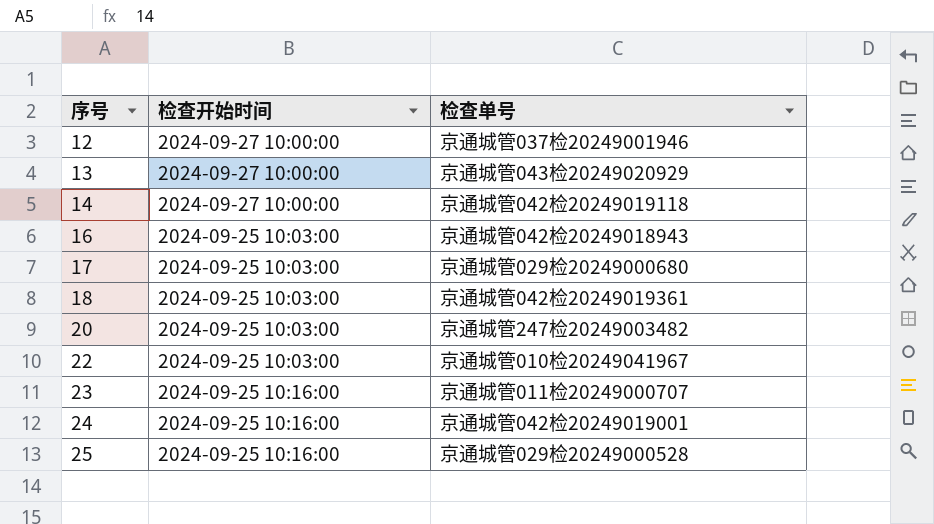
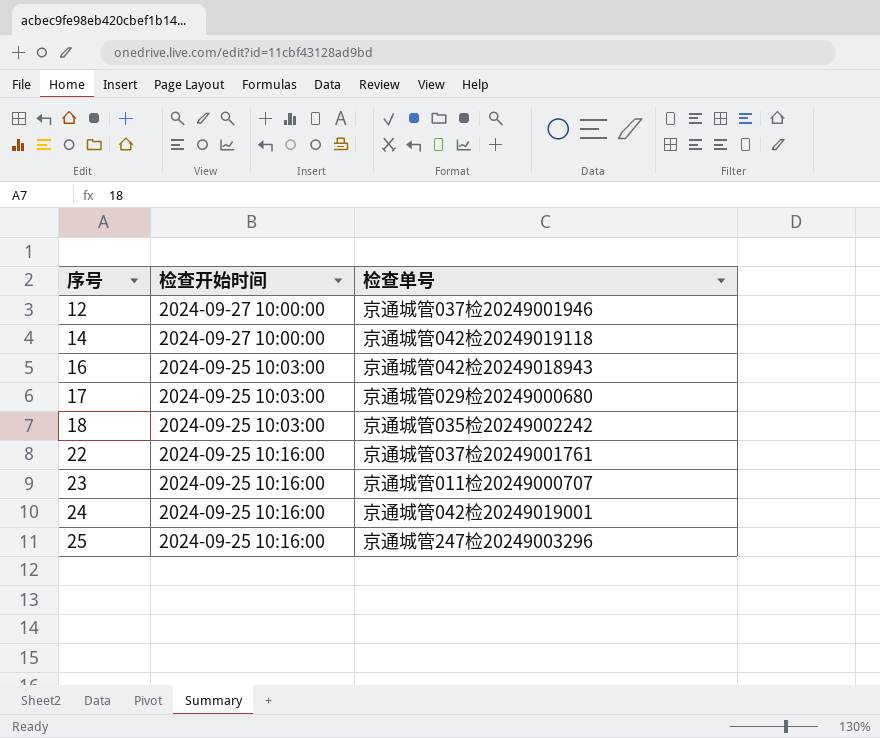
row 13: 2024-09-27 10:00:00 | 京通城管043检20249020929 -> none
row 20: 2024-09-25 10:03:00 | 京通城管247检20249003482 -> none
18 | 检查单号: 京通城管042检20249019361 -> 京通城管035检20249002242
22 | 检查开始时间: 2024-09-25 10:03:00 -> 2024-09-25 10:16:00
22 | 检查单号: 京通城管010检20249041967 -> 京通城管037检20249001761
25 | 检查单号: 京通城管029检20249000528 -> 京通城管247检20249003296

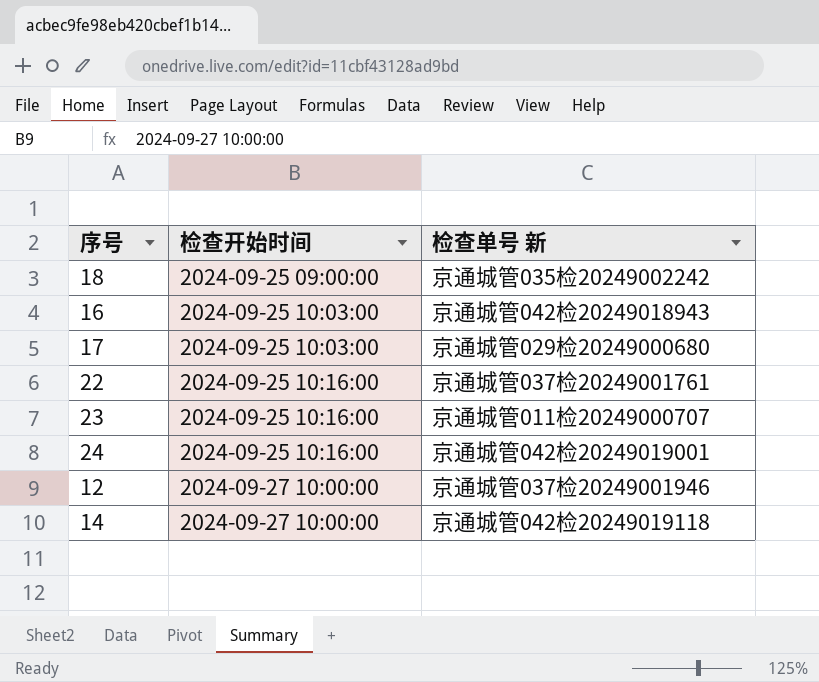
row order: 序号 ascending -> 检查开始时间 ascending
column name: 检查单号 -> 检查单号 新
row 25: 2024-09-25 10:16:00 | 京通城管247检20249003296 -> none
18 | 检查开始时间: 2024-09-25 10:03:00 -> 2024-09-25 09:00:00

